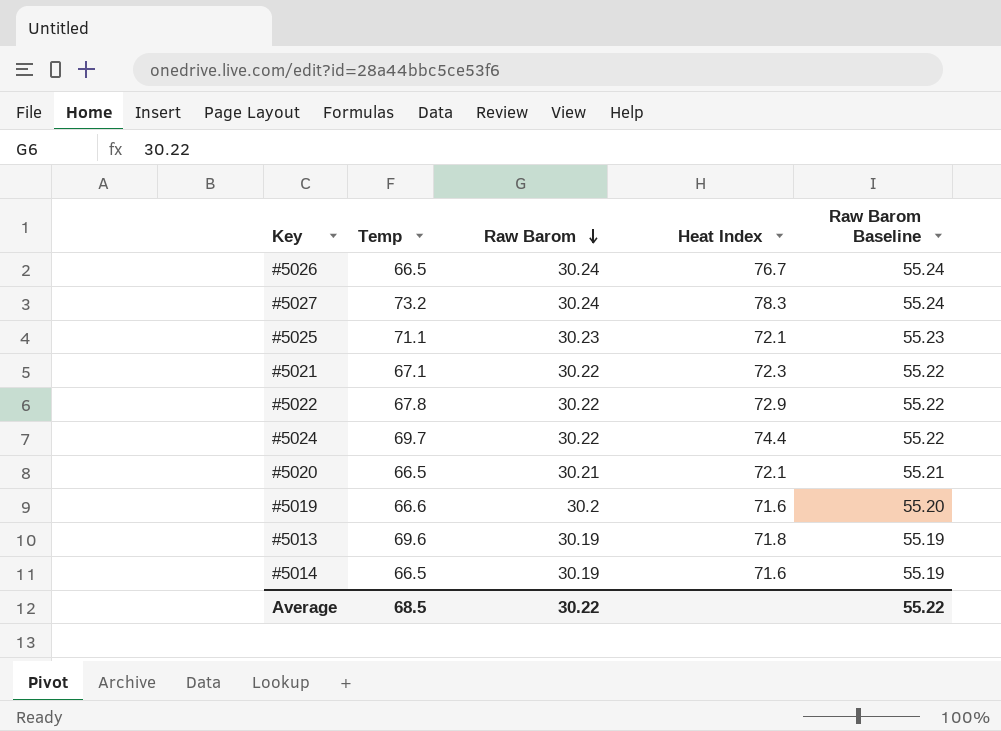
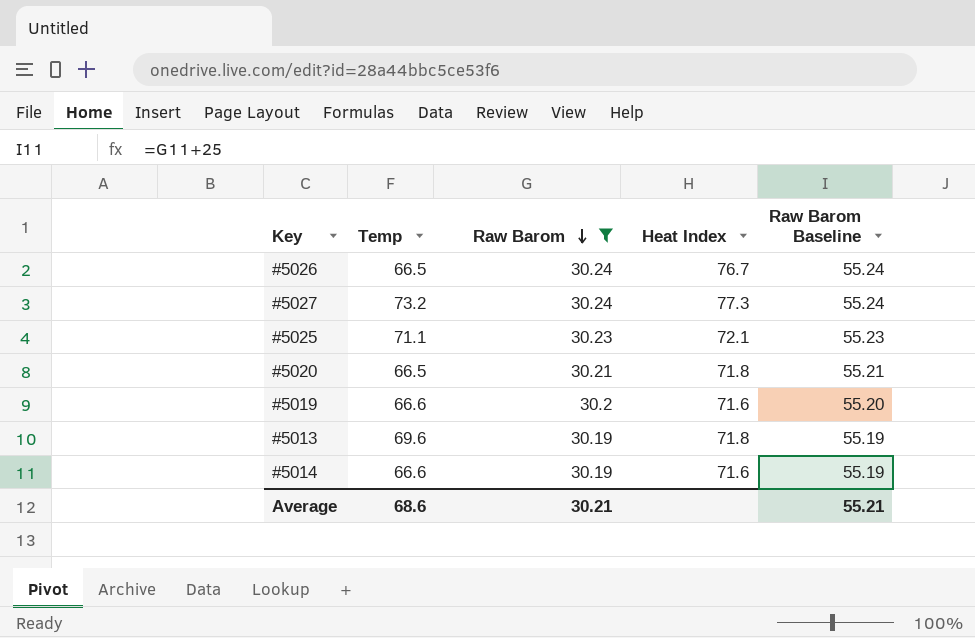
filter: none -> Raw Barom != 30.22
#5027 | Heat Index: 78.3 -> 77.3
#5020 | Heat Index: 72.1 -> 71.8
#5014 | Temp: 66.5 -> 66.6
Average | Temp: 68.5 -> 68.6
Average | Raw Barom: 30.22 -> 30.21
Average | Raw Barom Baseline: 55.22 -> 55.21

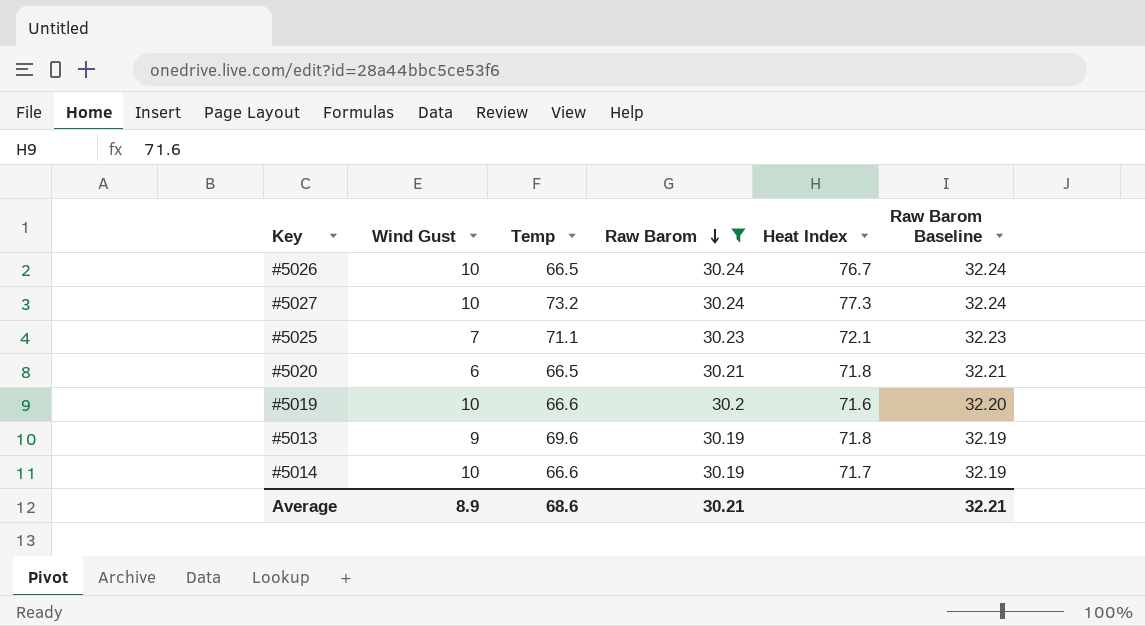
column Wind Gust | position: none -> 2
column Raw Barom Baseline | formula: [Raw Barom] + 25 -> [Raw Barom] + 2
#5014 | Heat Index: 71.6 -> 71.7
Average | Raw Barom Baseline: 55.21 -> 32.21

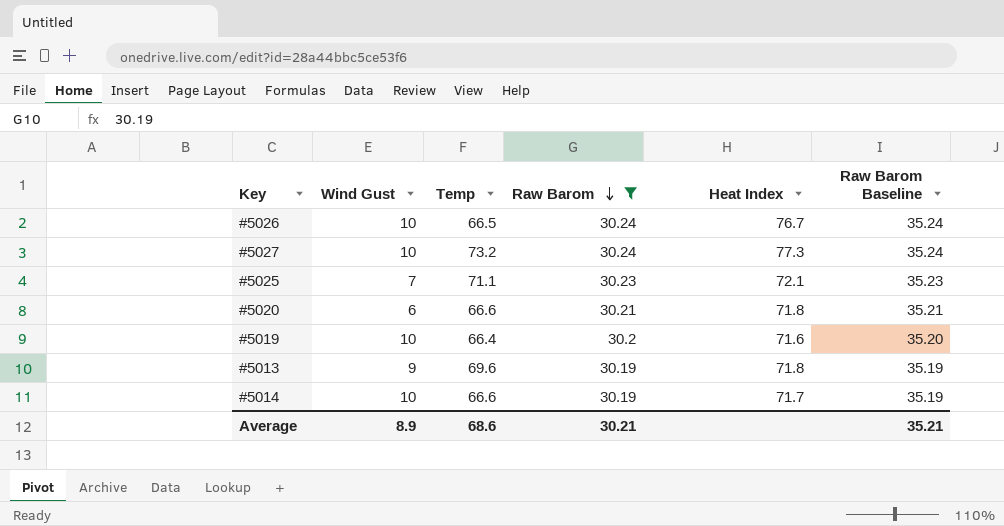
column Raw Barom Baseline | formula: [Raw Barom] + 2 -> [Raw Barom] + 5
#5020 | Temp: 66.5 -> 66.6
#5019 | Temp: 66.6 -> 66.4
Average | Raw Barom Baseline: 32.21 -> 35.21

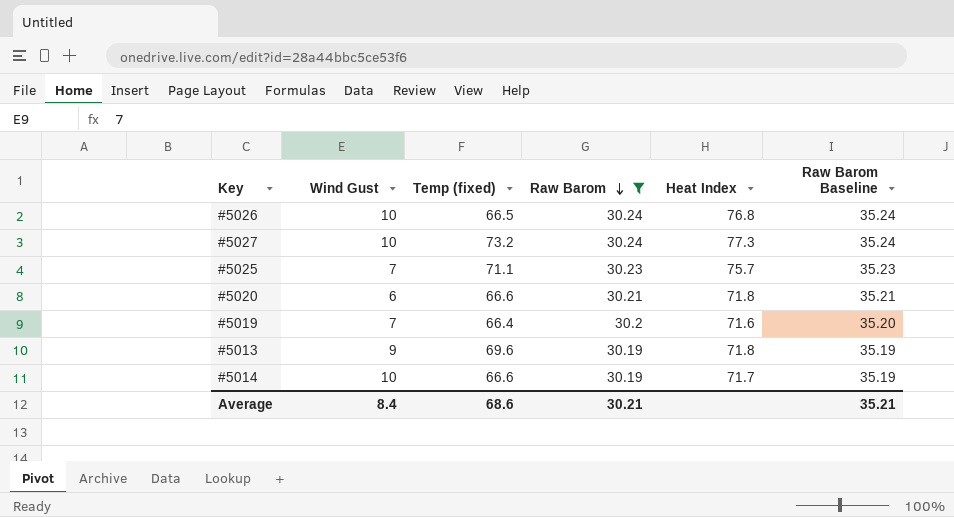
column name: Temp -> Temp (fixed)
#5026 | Heat Index: 76.7 -> 76.8
#5025 | Heat Index: 72.1 -> 75.7
#5019 | Wind Gust: 10 -> 7
Average | Wind Gust: 8.9 -> 8.4

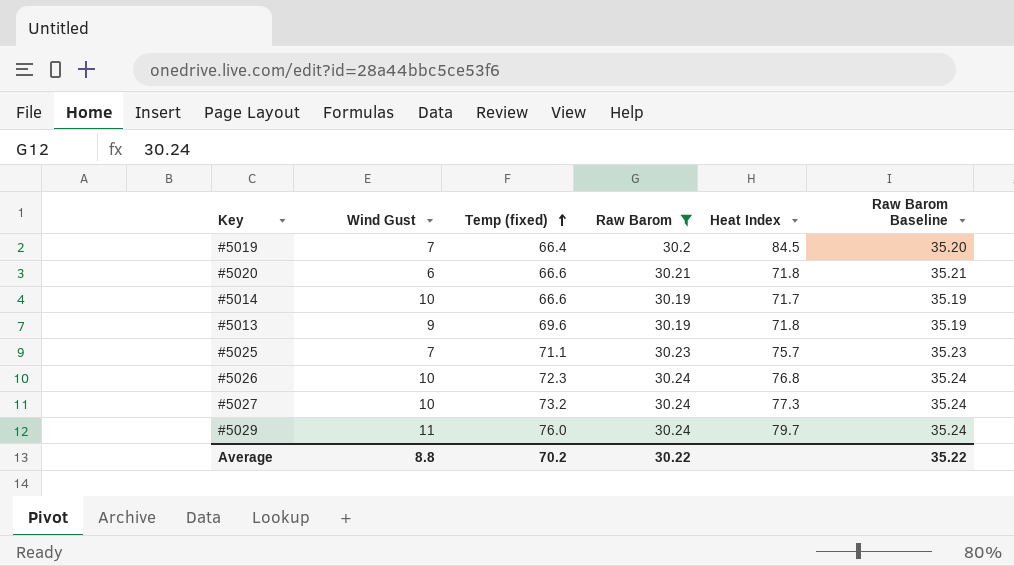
row order: Raw Barom descending -> Temp (fixed) ascending
#5019 | Heat Index: 71.6 -> 84.5
#5026 | Temp (fixed): 66.5 -> 72.3
row #5029: none -> 11 | 76.0 | 30.24 | 79.7 | 35.24
Average | Wind Gust: 8.4 -> 8.8
Average | Temp (fixed): 68.6 -> 70.2
Average | Raw Barom: 30.21 -> 30.22
Average | Raw Barom Baseline: 35.21 -> 35.22

